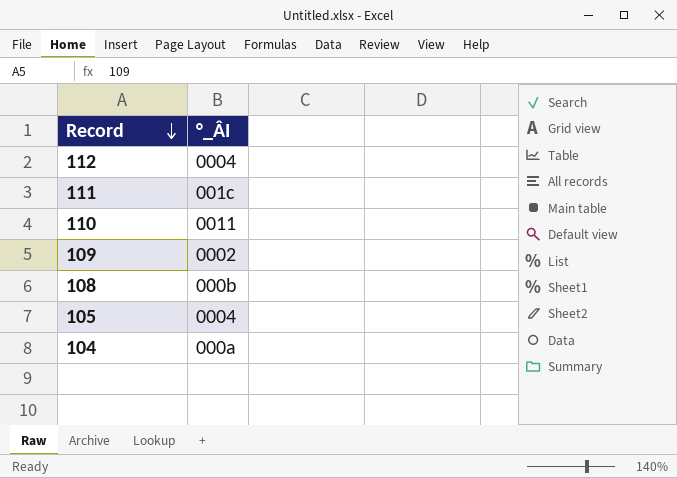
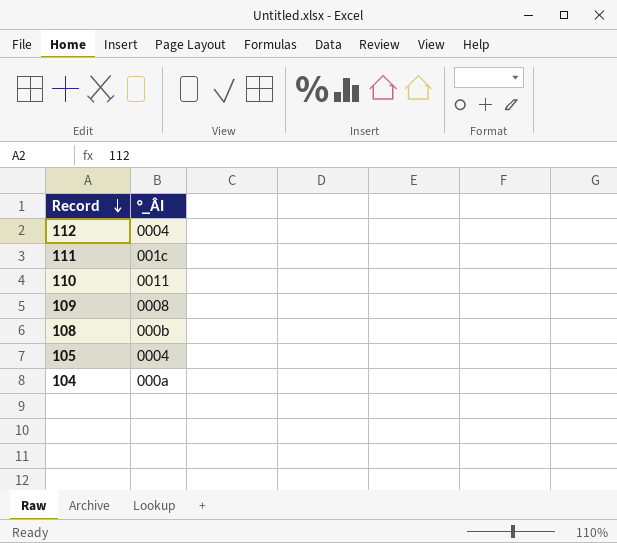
109 | °_ÂI: 0002 -> 0008

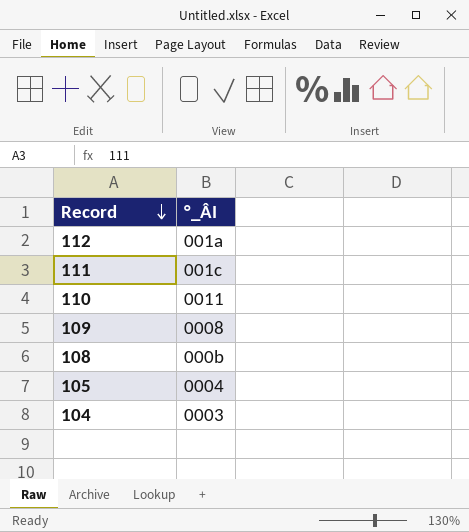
112 | °_ÂI: 0004 -> 001a
104 | °_ÂI: 000a -> 0003

